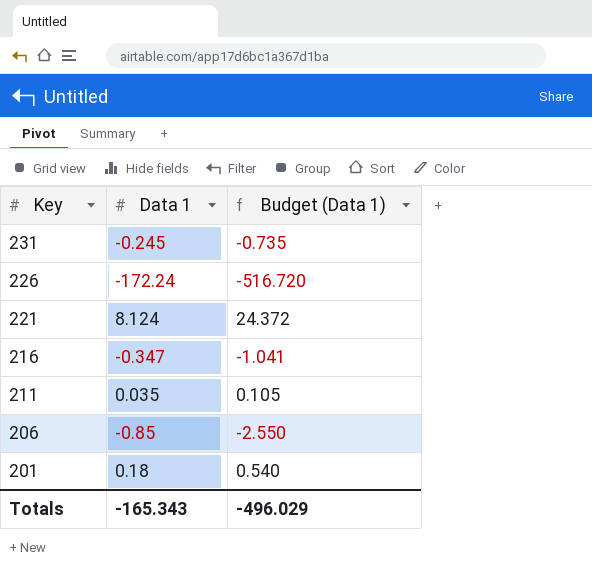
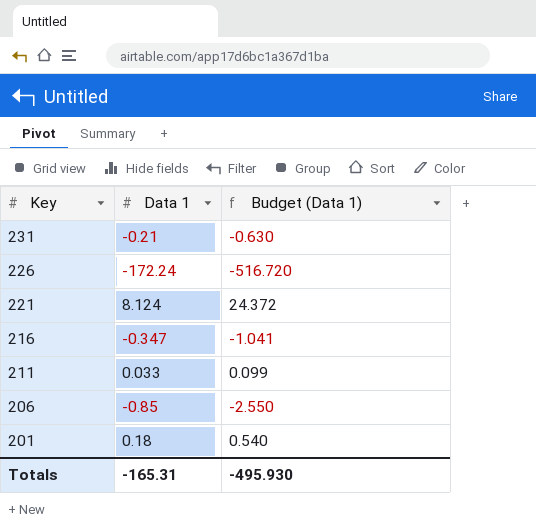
231 | Data 1: -0.245 -> -0.21
231 | Budget (Data 1): -0.735 -> -0.630
211 | Data 1: 0.035 -> 0.033
211 | Budget (Data 1): 0.105 -> 0.099
Totals | Data 1: -165.343 -> -165.31
Totals | Budget (Data 1): -496.029 -> -495.930

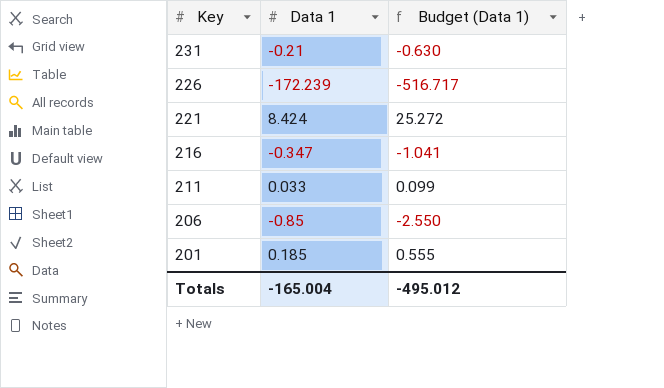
226 | Data 1: -172.24 -> -172.239
226 | Budget (Data 1): -516.720 -> -516.717
221 | Data 1: 8.124 -> 8.424
221 | Budget (Data 1): 24.372 -> 25.272
201 | Data 1: 0.18 -> 0.185
201 | Budget (Data 1): 0.540 -> 0.555
Totals | Data 1: -165.31 -> -165.004
Totals | Budget (Data 1): -495.930 -> -495.012

